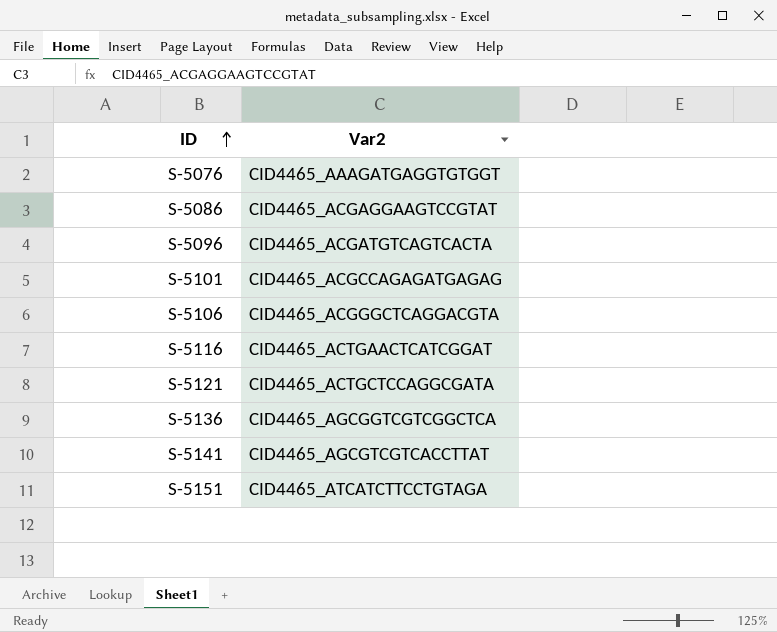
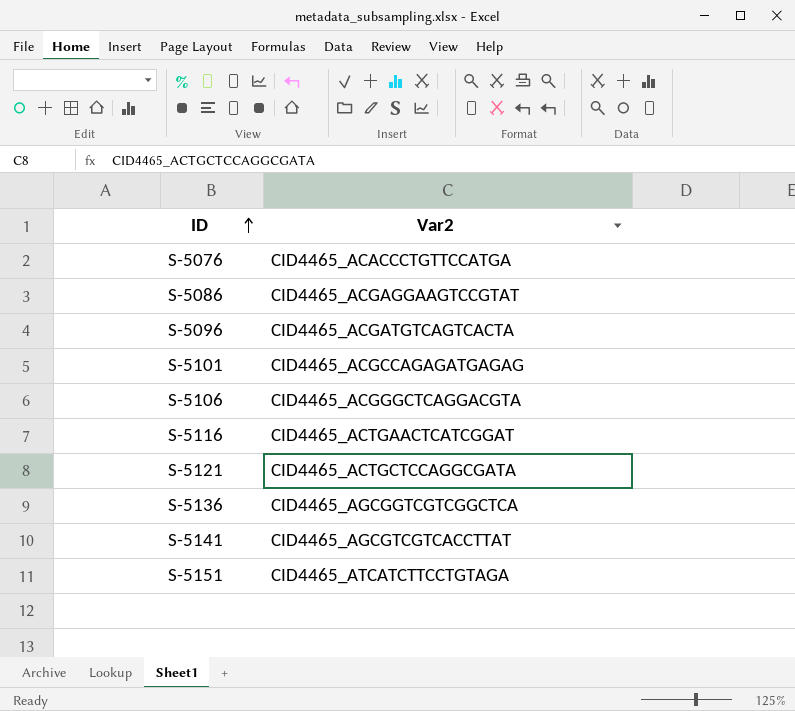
S-5076 | Var2: CID4465_AAAGATGAGGTGTGGT -> CID4465_ACACCCTGTTCCATGA

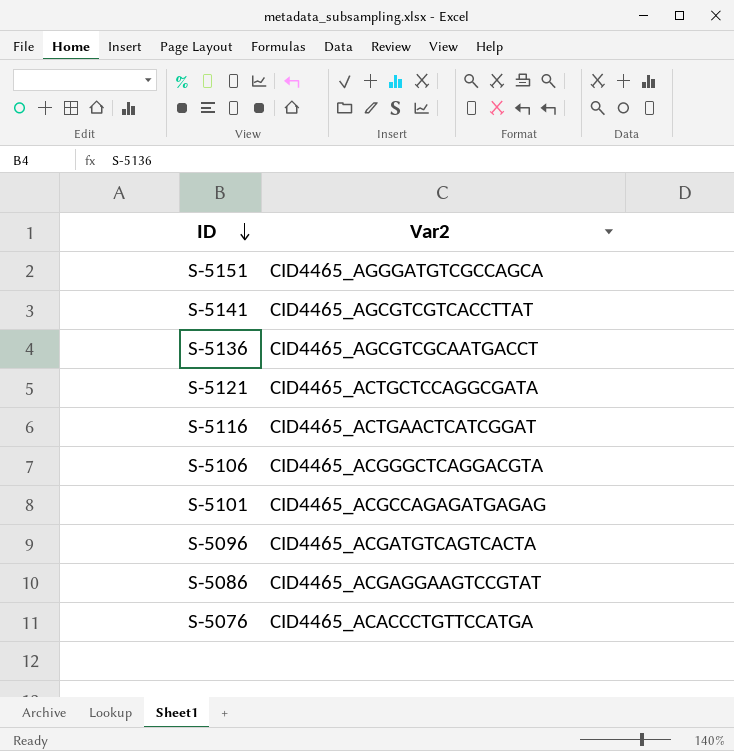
row order: ID ascending -> ID descending
S-5151 | Var2: CID4465_ATCATCTTCCTGTAGA -> CID4465_AGGGATGTCGCCAGCA
S-5136 | Var2: CID4465_AGCGGTCGTCGGCTCA -> CID4465_AGCGTCGCAATGACCT

